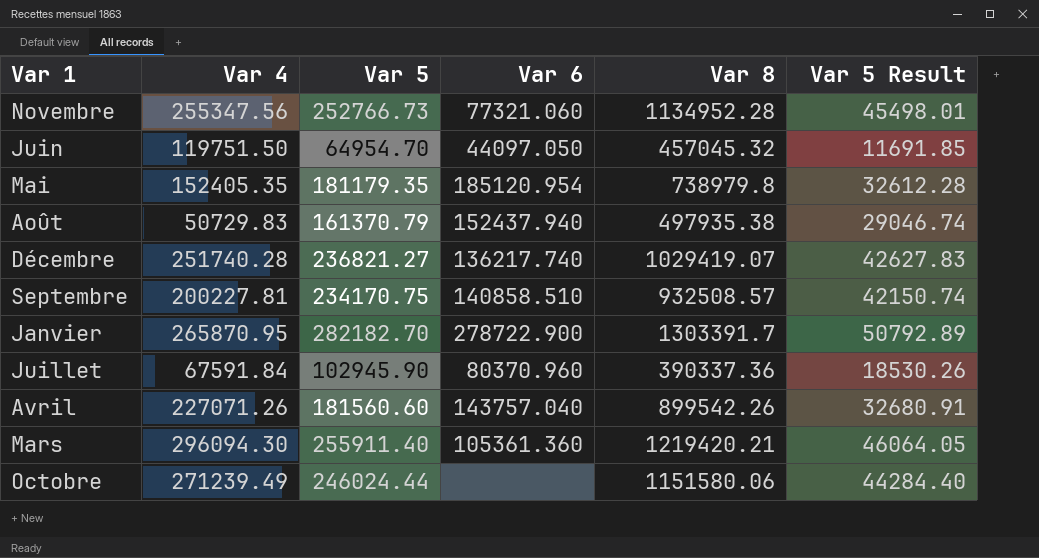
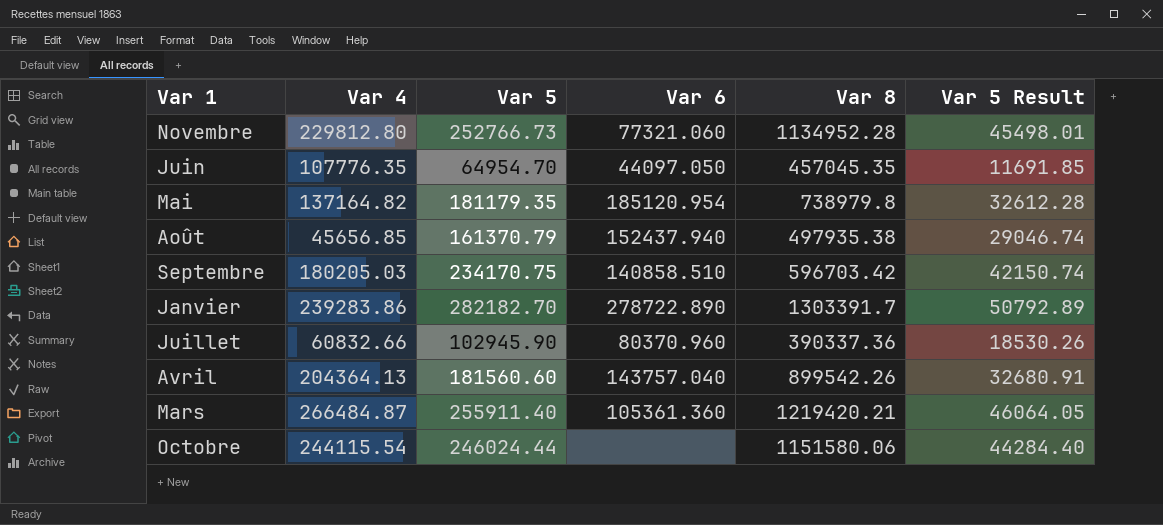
row Décembre: 251740.28 | 236821.27 | 136217.740 | 1029419.07 | 42627.83 -> none
Novembre | Var 4: 255347.56 -> 229812.80
Juin | Var 4: 119751.50 -> 107776.35
Juin | Var 8: 457045.32 -> 457045.35
Mai | Var 4: 152405.35 -> 137164.82
Août | Var 4: 50729.83 -> 45656.85
Septembre | Var 4: 200227.81 -> 180205.03
Septembre | Var 8: 932508.57 -> 596703.42
Janvier | Var 4: 265870.95 -> 239283.86
Janvier | Var 6: 278722.900 -> 278722.890
Juillet | Var 4: 67591.84 -> 60832.66
Avril | Var 4: 227071.26 -> 204364.13
Mars | Var 4: 296094.30 -> 266484.87
Octobre | Var 4: 271239.49 -> 244115.54

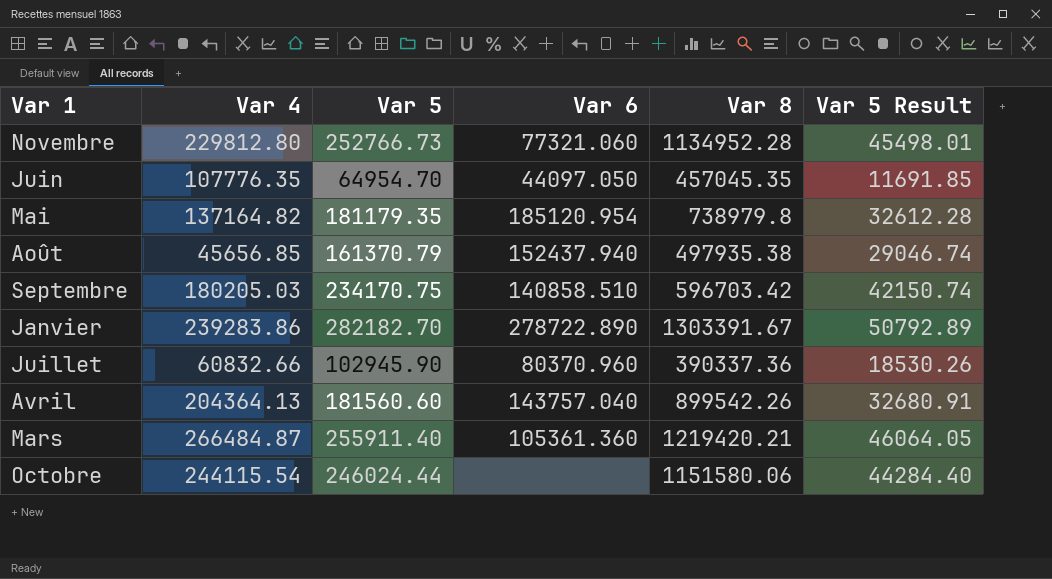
Janvier | Var 8: 1303391.7 -> 1303391.67

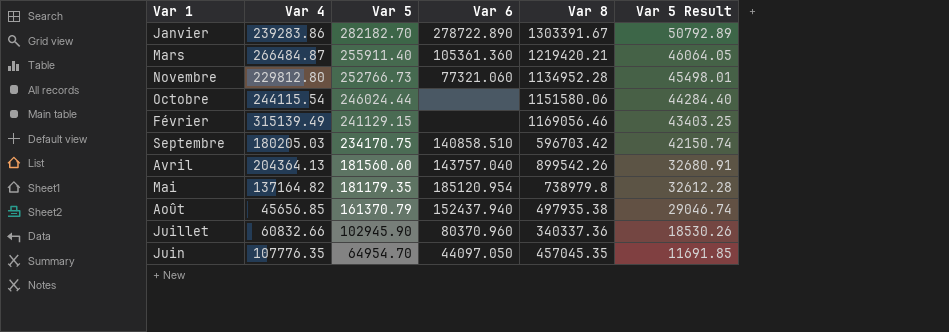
row order: none -> Var 5 descending
row Février: none -> 315139.49 | 241129.15 | none | 1169056.46 | 43403.25
Juillet | Var 8: 390337.36 -> 340337.36

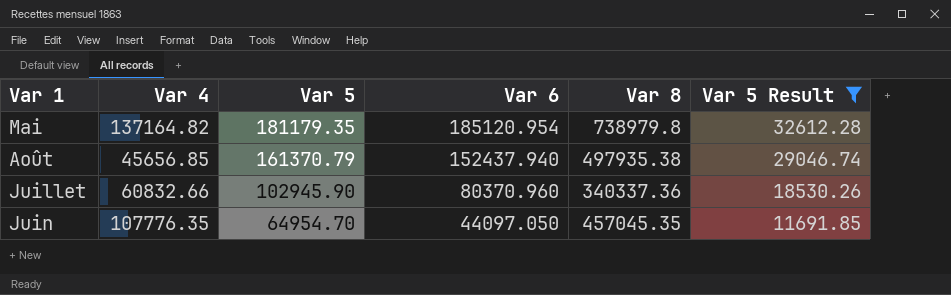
filter: none -> Var 5 Result <= 32612.28

